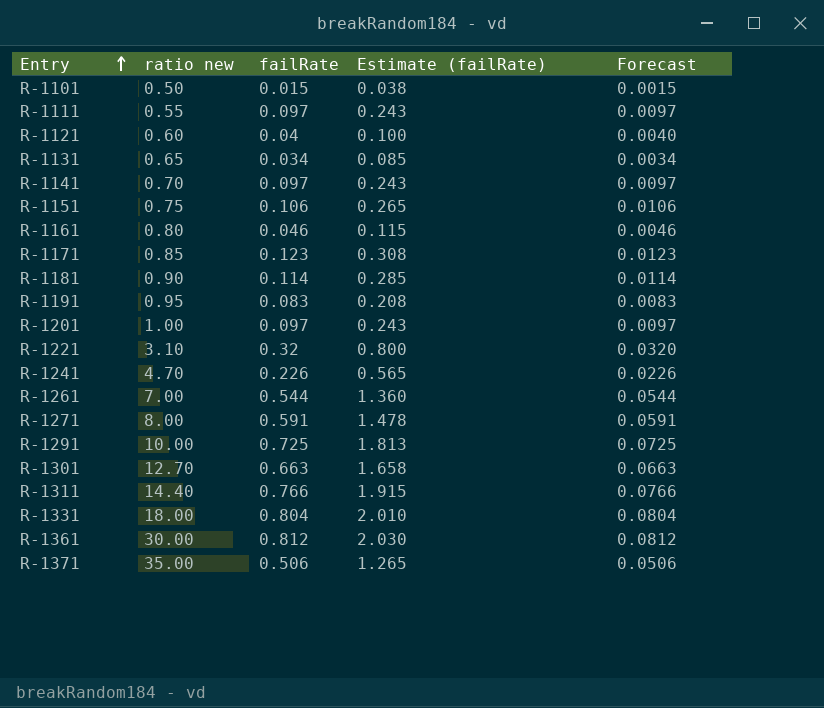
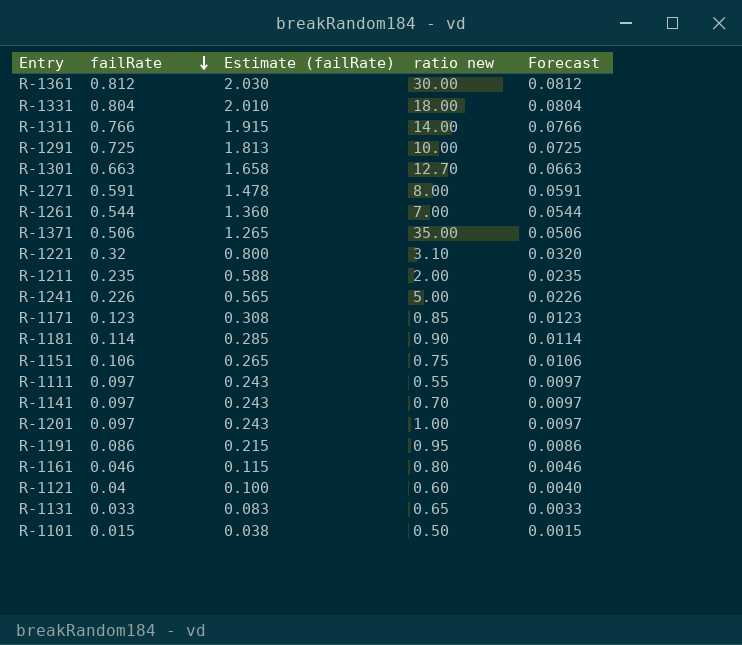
row order: Entry ascending -> failRate descending
column ratio new | position: 2 -> 4
R-1311 | ratio new: 14.40 -> 14.00
row R-1211: none -> 0.235 | 0.588 | 2.00 | 0.0235
R-1241 | ratio new: 4.70 -> 5.00
R-1191 | failRate: 0.083 -> 0.086
R-1191 | Estimate (failRate): 0.208 -> 0.215
R-1191 | Forecast: 0.0083 -> 0.0086
R-1131 | failRate: 0.034 -> 0.033
R-1131 | Estimate (failRate): 0.085 -> 0.083
R-1131 | Forecast: 0.0034 -> 0.0033

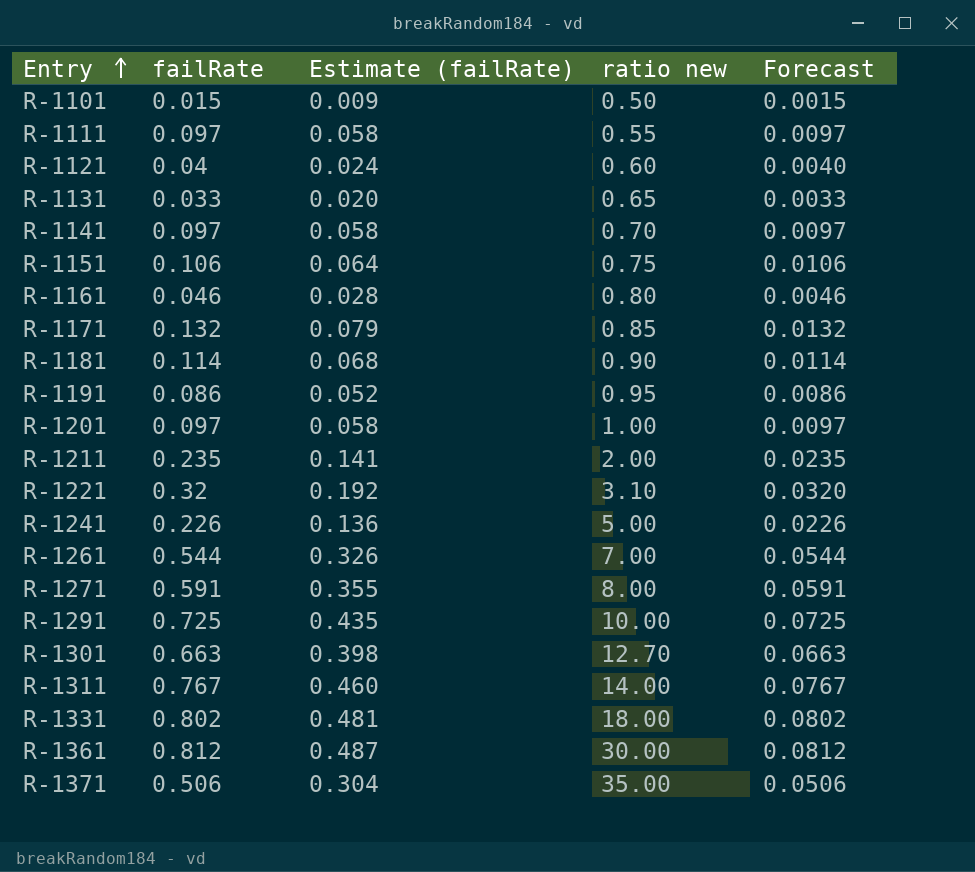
row order: failRate descending -> Entry ascending
column Estimate (failRate) | formula: [failRate] * 2.5 -> [failRate] * 0.6
R-1171 | failRate: 0.123 -> 0.132
R-1171 | Forecast: 0.0123 -> 0.0132
R-1311 | failRate: 0.766 -> 0.767
R-1311 | Forecast: 0.0766 -> 0.0767
R-1331 | failRate: 0.804 -> 0.802
R-1331 | Forecast: 0.0804 -> 0.0802

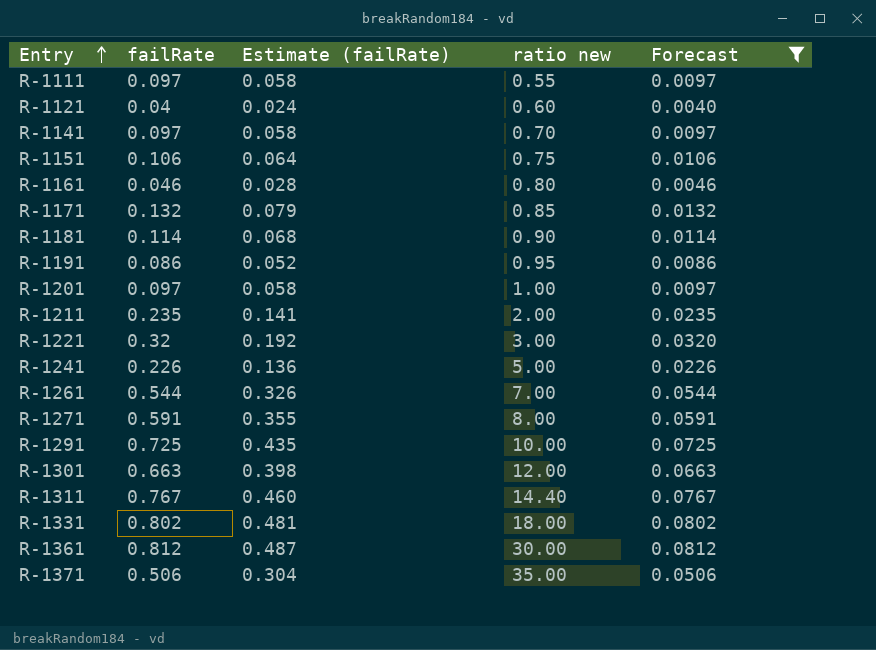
filter: none -> Forecast >= 0.0040
R-1221 | ratio new: 3.10 -> 3.00
R-1301 | ratio new: 12.70 -> 12.00
R-1311 | ratio new: 14.00 -> 14.40

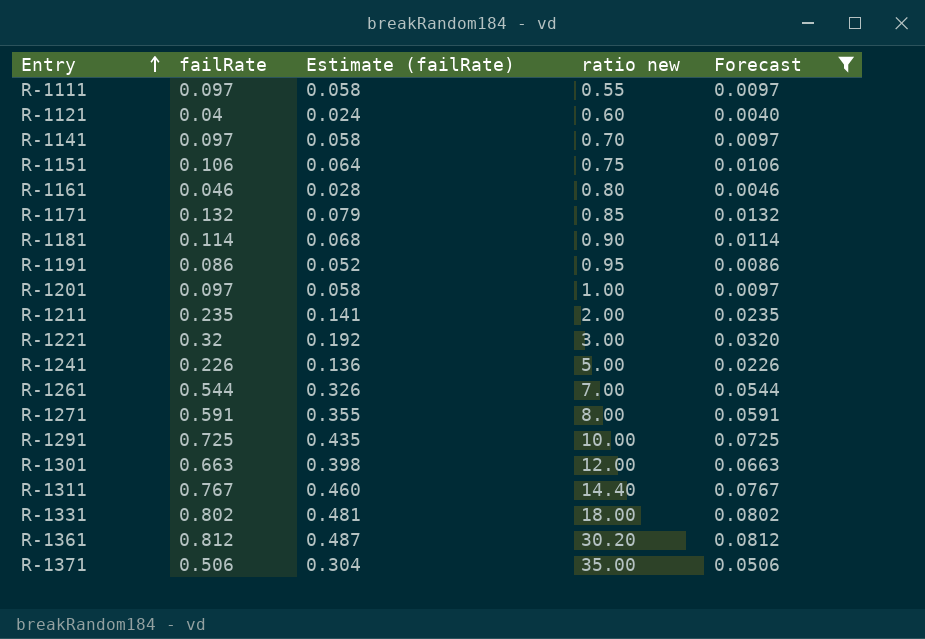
R-1361 | ratio new: 30.00 -> 30.20

